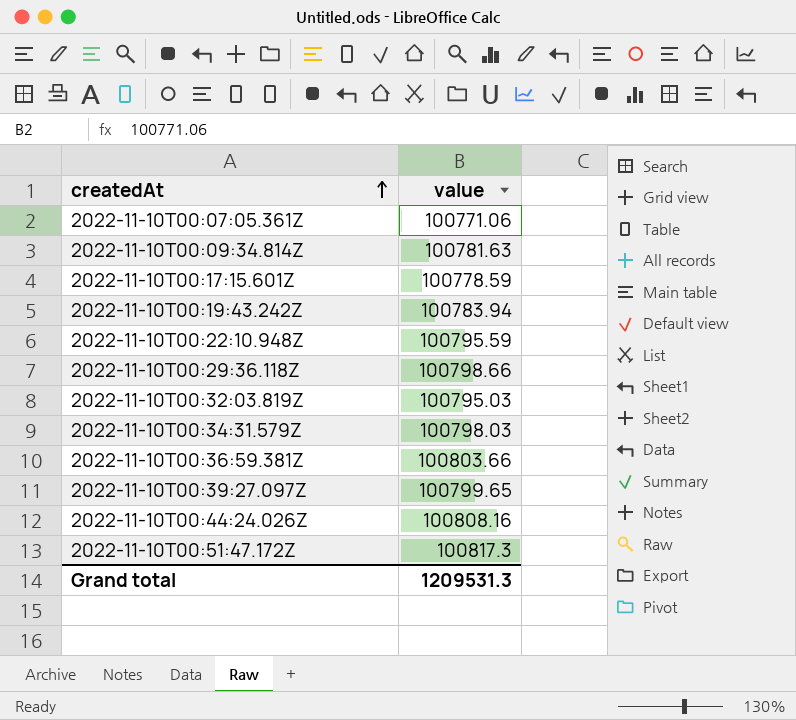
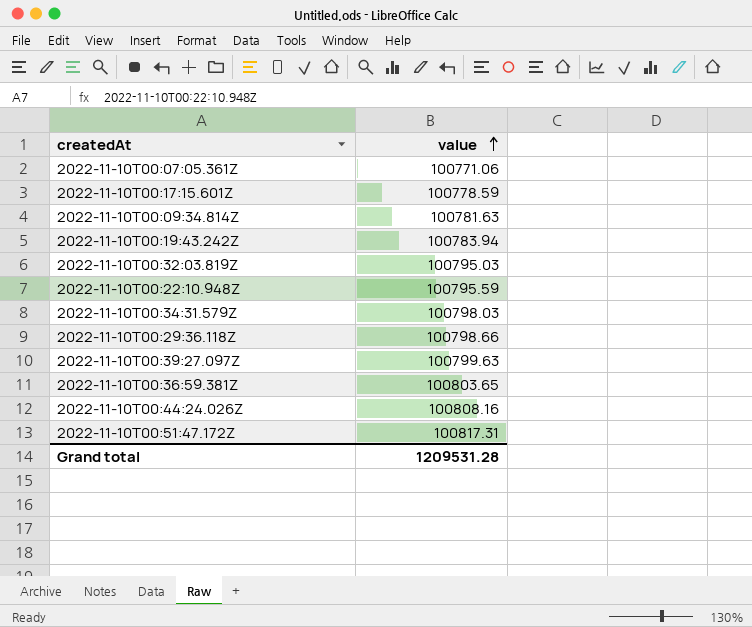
row order: createdAt ascending -> value ascending
2022-11-10T00:39:27.097Z | value: 100799.65 -> 100799.63
2022-11-10T00:36:59.381Z | value: 100803.66 -> 100803.65
2022-11-10T00:51:47.172Z | value: 100817.3 -> 100817.31
Grand total | value: 1209531.3 -> 1209531.28

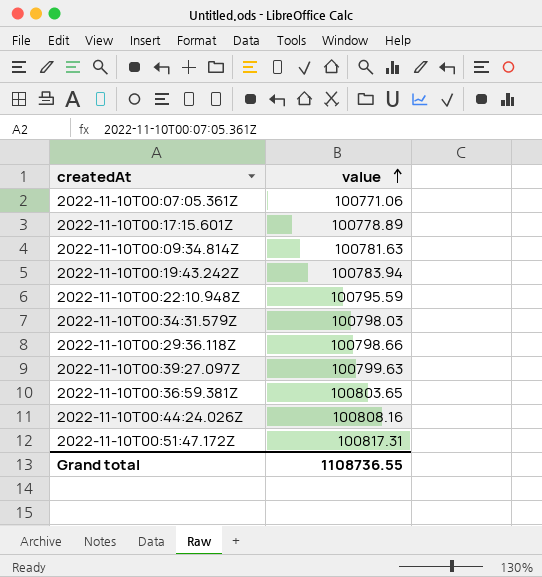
row 2022-11-10T00:32:03.819Z: 100795.03 -> none
2022-11-10T00:17:15.601Z | value: 100778.59 -> 100778.89
Grand total | value: 1209531.28 -> 1108736.55

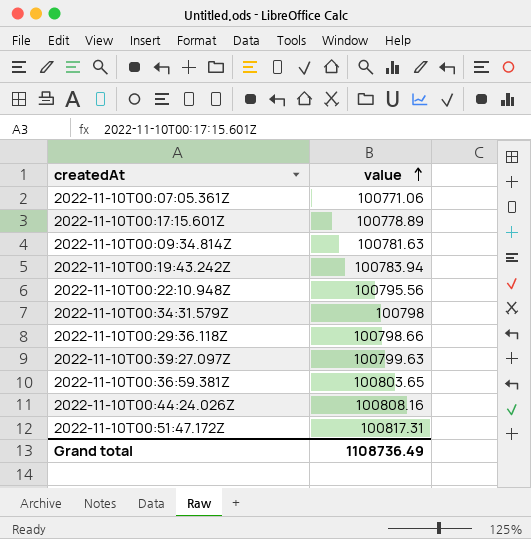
2022-11-10T00:22:10.948Z | value: 100795.59 -> 100795.56
2022-11-10T00:34:31.579Z | value: 100798.03 -> 100798
Grand total | value: 1108736.55 -> 1108736.49

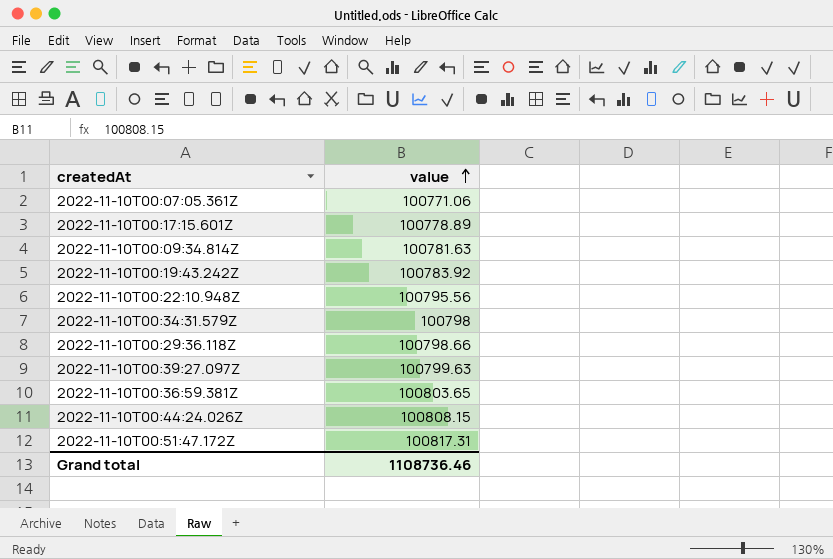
2022-11-10T00:19:43.242Z | value: 100783.94 -> 100783.92
2022-11-10T00:44:24.026Z | value: 100808.16 -> 100808.15
Grand total | value: 1108736.49 -> 1108736.46

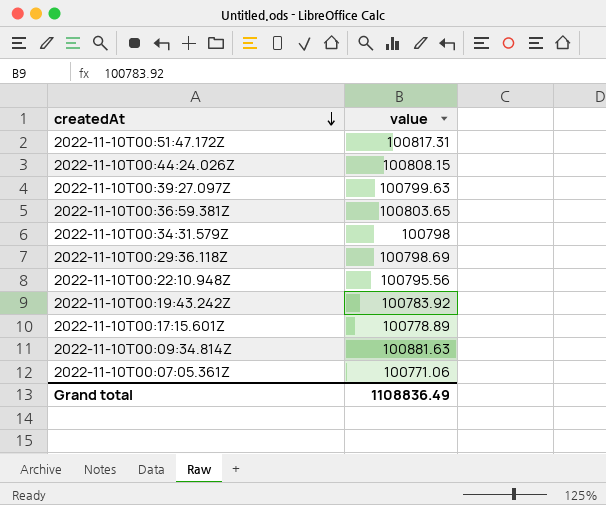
row order: value ascending -> createdAt descending
2022-11-10T00:29:36.118Z | value: 100798.66 -> 100798.69
2022-11-10T00:09:34.814Z | value: 100781.63 -> 100881.63
Grand total | value: 1108736.46 -> 1108836.49

